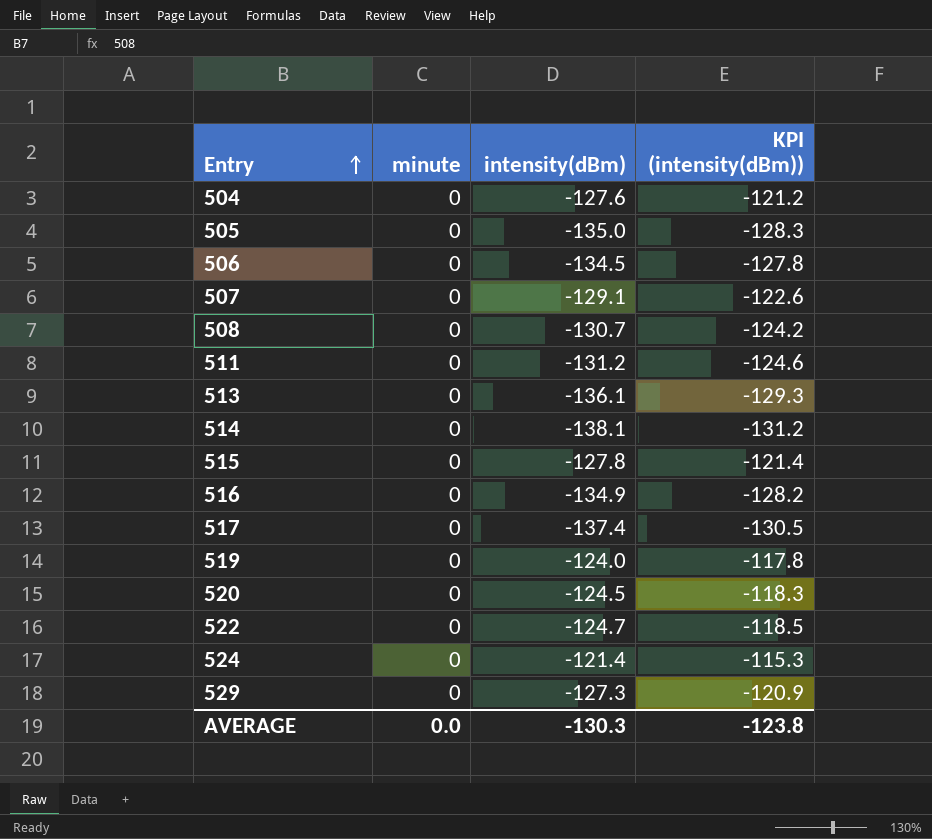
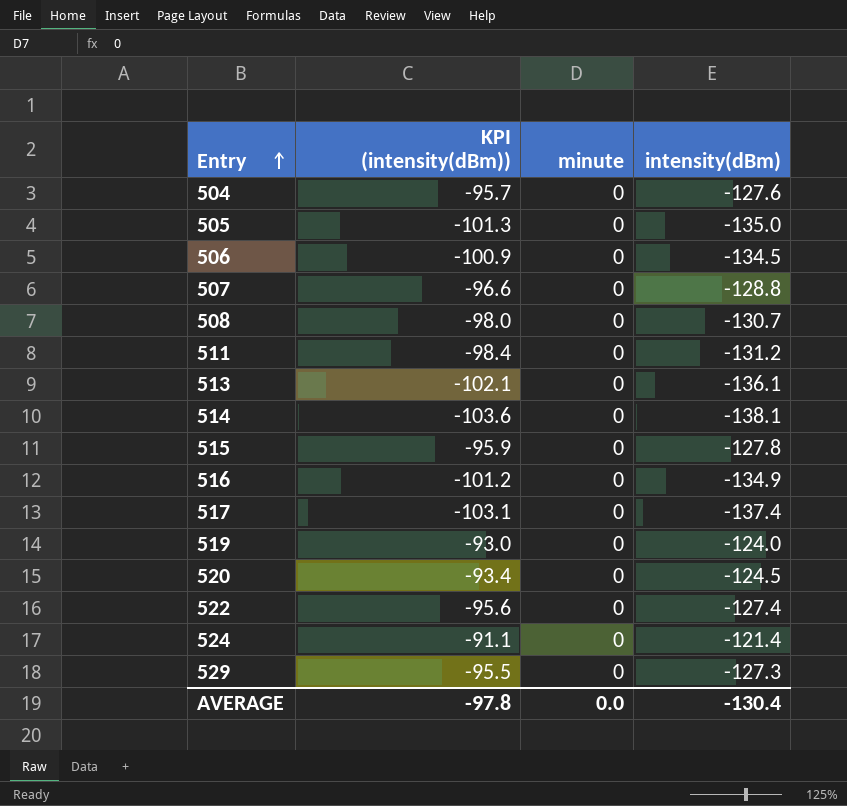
column KPI (intensity(dBm)) | formula: [intensity(dBm)] * 0.95 -> [intensity(dBm)] * 0.75
column KPI (intensity(dBm)) | position: 4 -> 2
507 | intensity(dBm): -129.1 -> -128.8
522 | intensity(dBm): -124.7 -> -127.4
AVERAGE | KPI (intensity(dBm)): -123.8 -> -97.8
AVERAGE | intensity(dBm): -130.3 -> -130.4

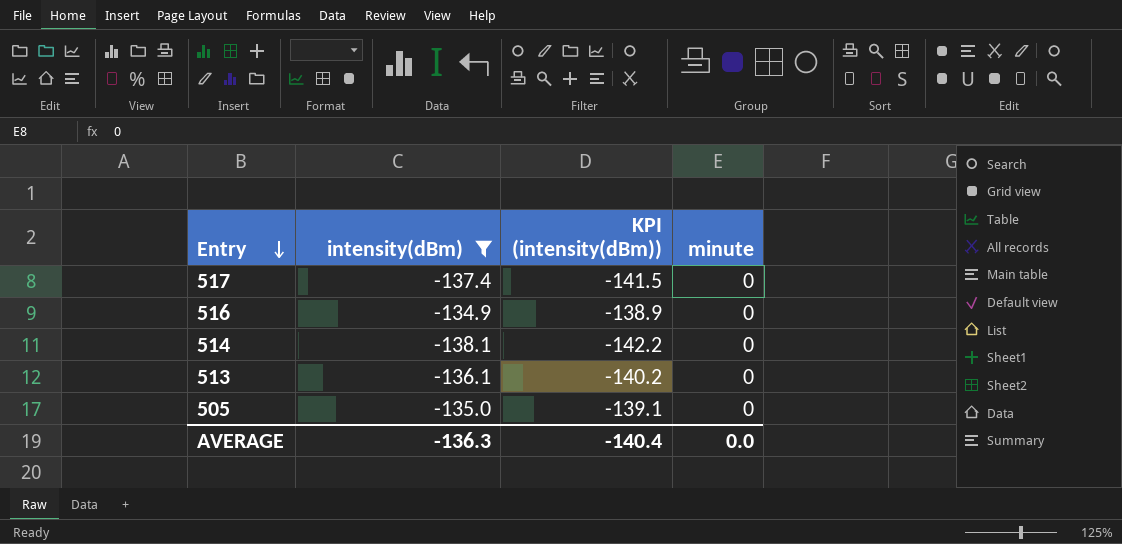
filter: none -> intensity(dBm) <= -134.9
row order: Entry ascending -> Entry descending
column intensity(dBm) | position: 4 -> 2
column KPI (intensity(dBm)) | formula: [intensity(dBm)] * 0.75 -> [intensity(dBm)] * 1.03
AVERAGE | intensity(dBm): -130.4 -> -136.3
AVERAGE | KPI (intensity(dBm)): -97.8 -> -140.4

